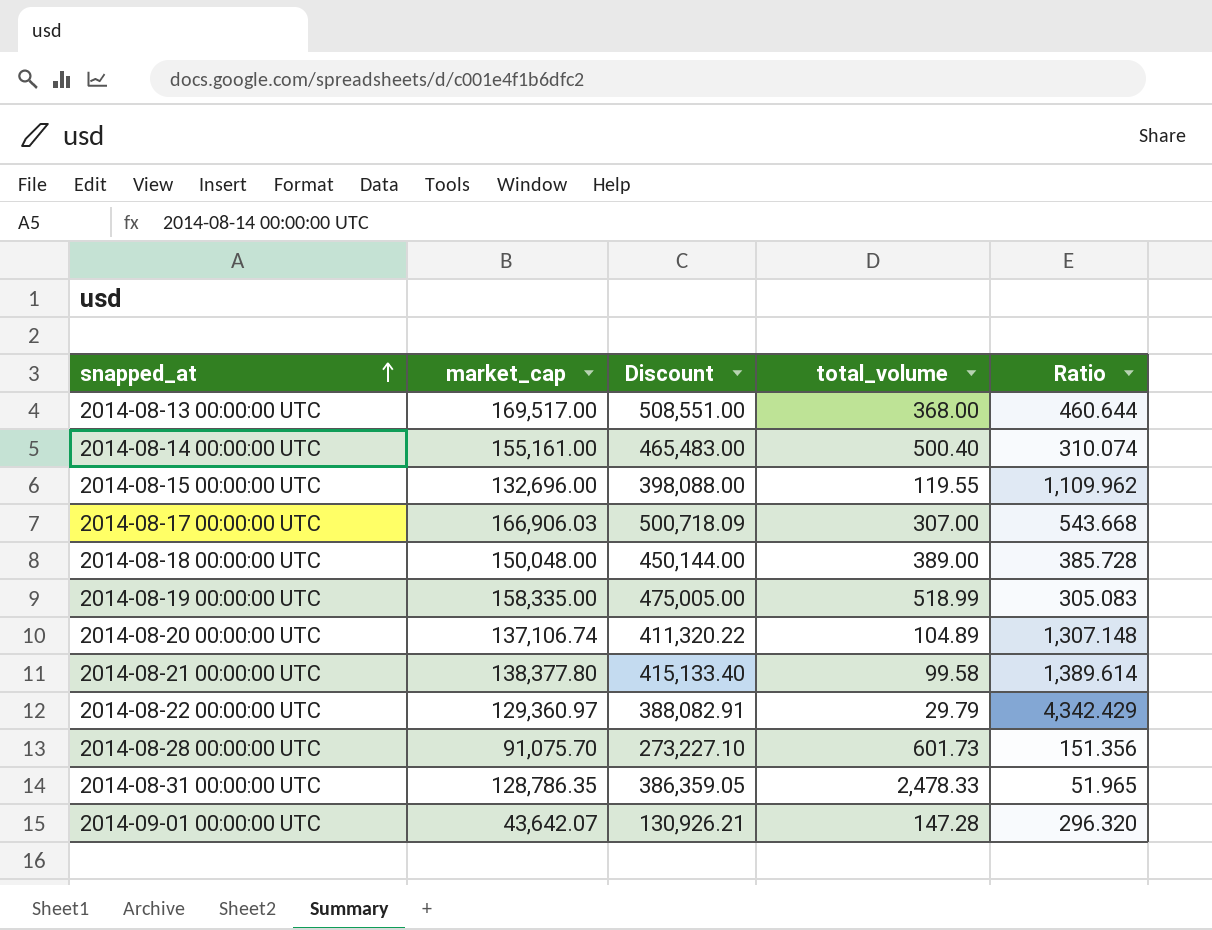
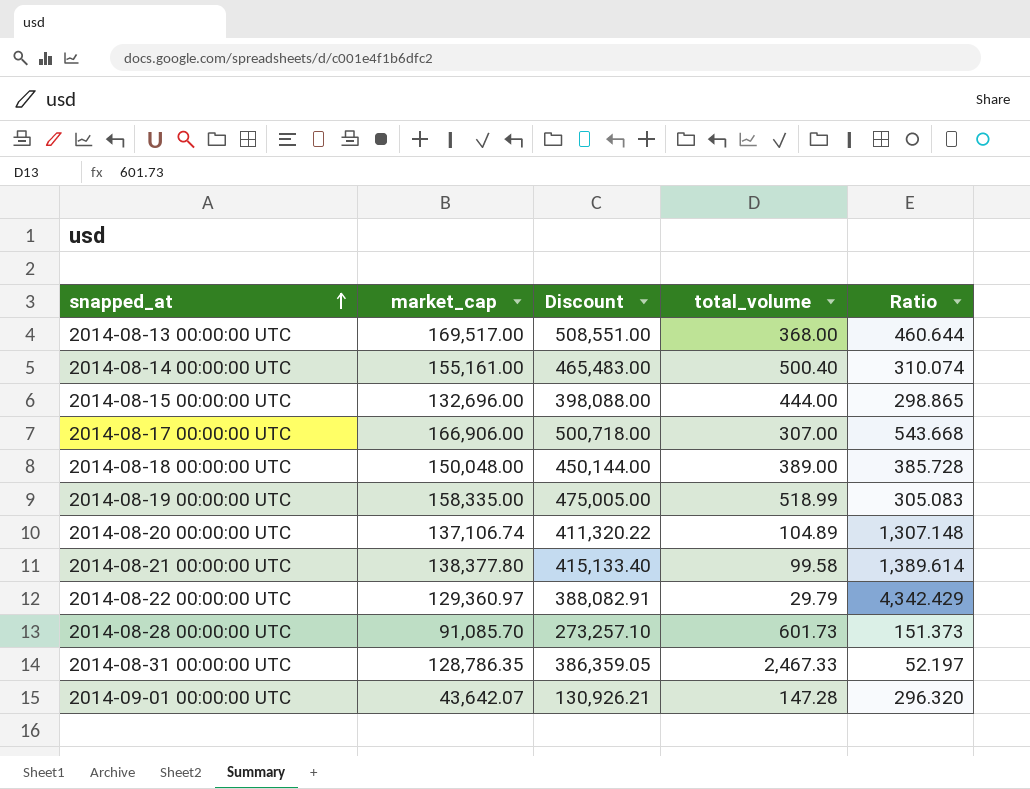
2014-08-15 00:00:00 UTC | total_volume: 119.55 -> 444.00
2014-08-15 00:00:00 UTC | Ratio: 1,109.962 -> 298.865
2014-08-17 00:00:00 UTC | market_cap: 166,906.03 -> 166,906.00
2014-08-17 00:00:00 UTC | Discount: 500,718.09 -> 500,718.00
2014-08-28 00:00:00 UTC | market_cap: 91,075.70 -> 91,085.70
2014-08-28 00:00:00 UTC | Discount: 273,227.10 -> 273,257.10
2014-08-28 00:00:00 UTC | Ratio: 151.356 -> 151.373
2014-08-31 00:00:00 UTC | total_volume: 2,478.33 -> 2,467.33
2014-08-31 00:00:00 UTC | Ratio: 51.965 -> 52.197

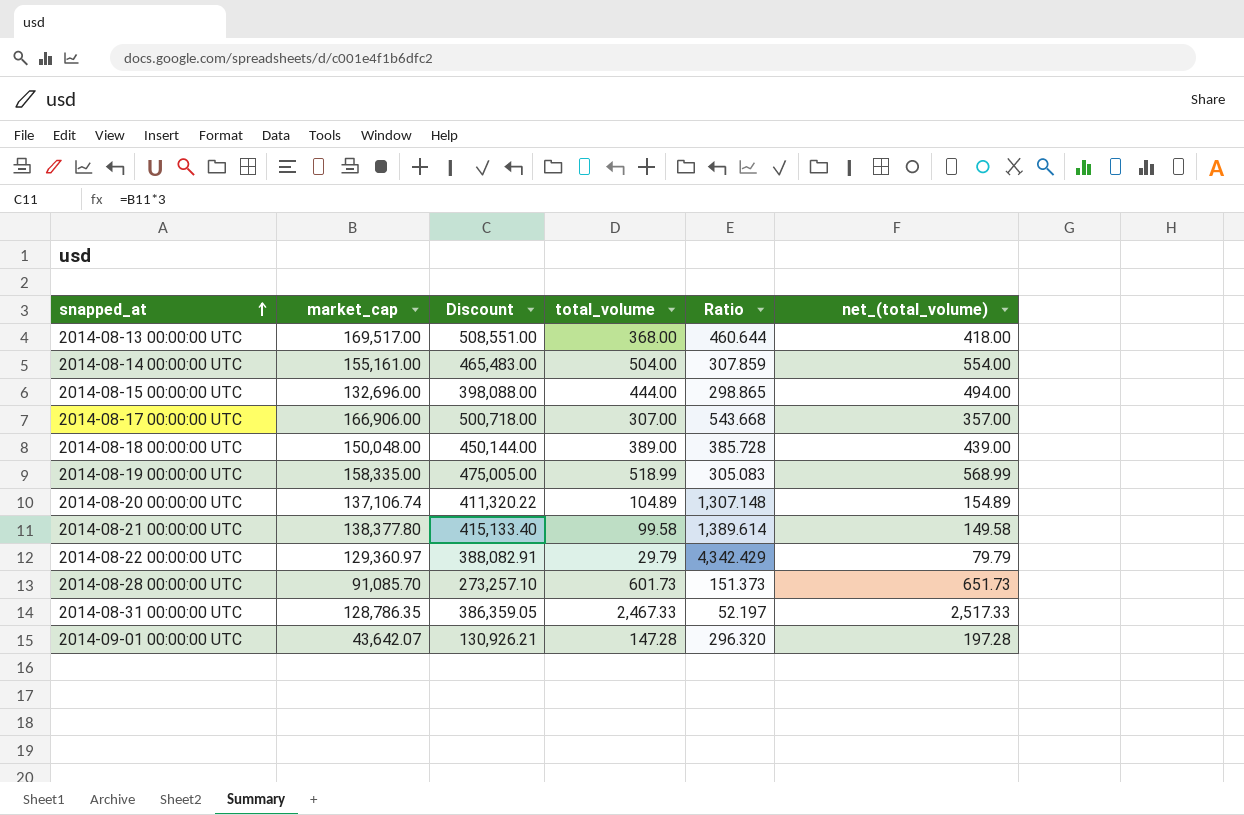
column net_(total_volume) | formula: none -> [total_volume] + 50
2014-08-14 00:00:00 UTC | total_volume: 500.40 -> 504.00
2014-08-14 00:00:00 UTC | Ratio: 310.074 -> 307.859

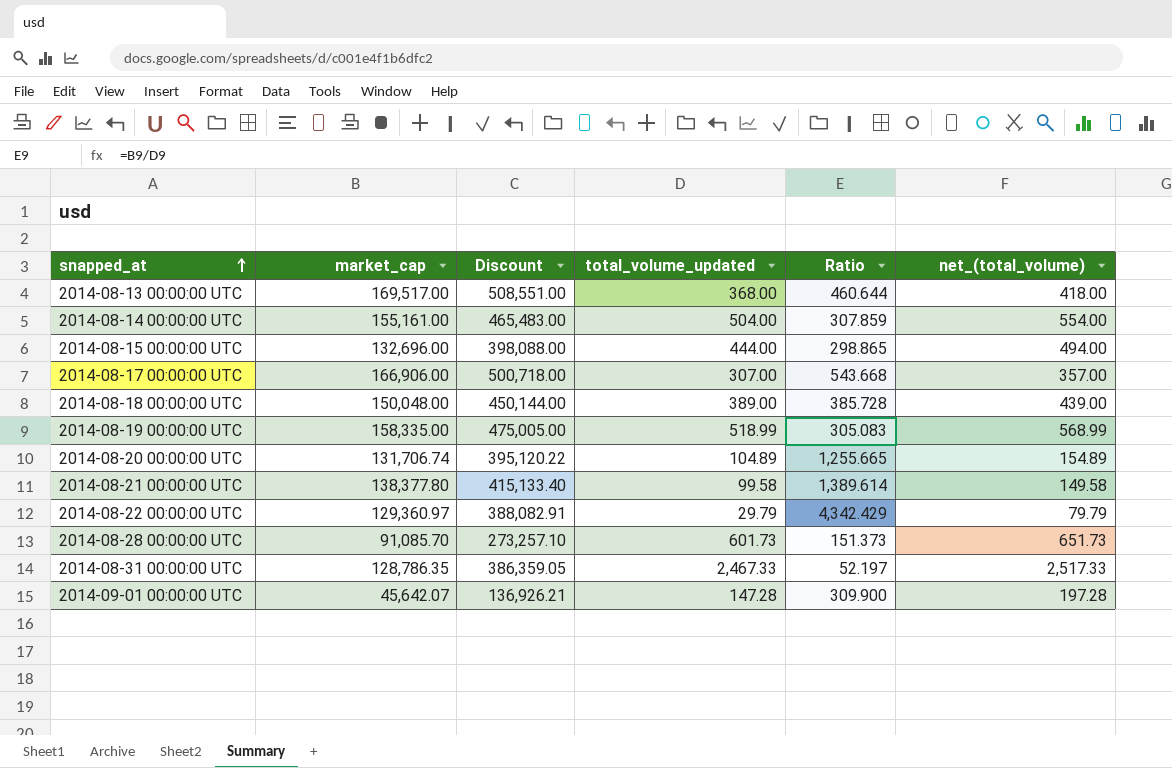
column name: total_volume -> total_volume_updated
2014-08-20 00:00:00 UTC | market_cap: 137,106.74 -> 131,706.74
2014-08-20 00:00:00 UTC | Discount: 411,320.22 -> 395,120.22
2014-08-20 00:00:00 UTC | Ratio: 1,307.148 -> 1,255.665
2014-09-01 00:00:00 UTC | market_cap: 43,642.07 -> 45,642.07
2014-09-01 00:00:00 UTC | Discount: 130,926.21 -> 136,926.21
2014-09-01 00:00:00 UTC | Ratio: 296.320 -> 309.900

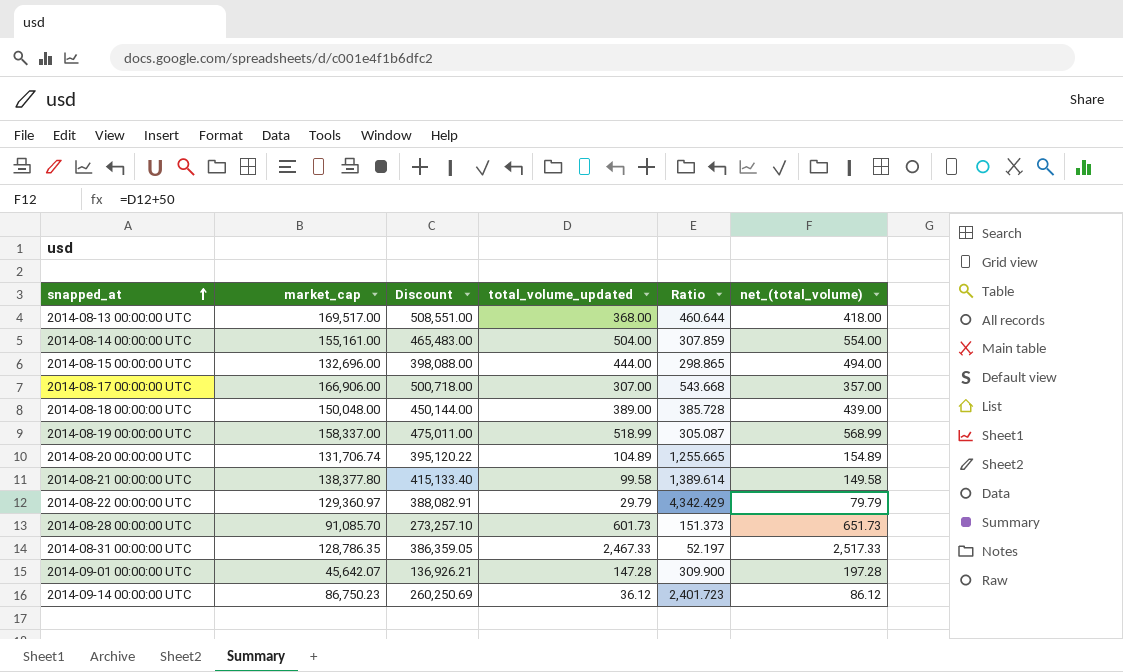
2014-08-19 00:00:00 UTC | market_cap: 158,335.00 -> 158,337.00
2014-08-19 00:00:00 UTC | Discount: 475,005.00 -> 475,011.00
2014-08-19 00:00:00 UTC | Ratio: 305.083 -> 305.087
row 2014-09-14 00:00:00 UTC: none -> 86,750.23 | 260,250.69 | 36.12 | 2,401.723 | 86.12

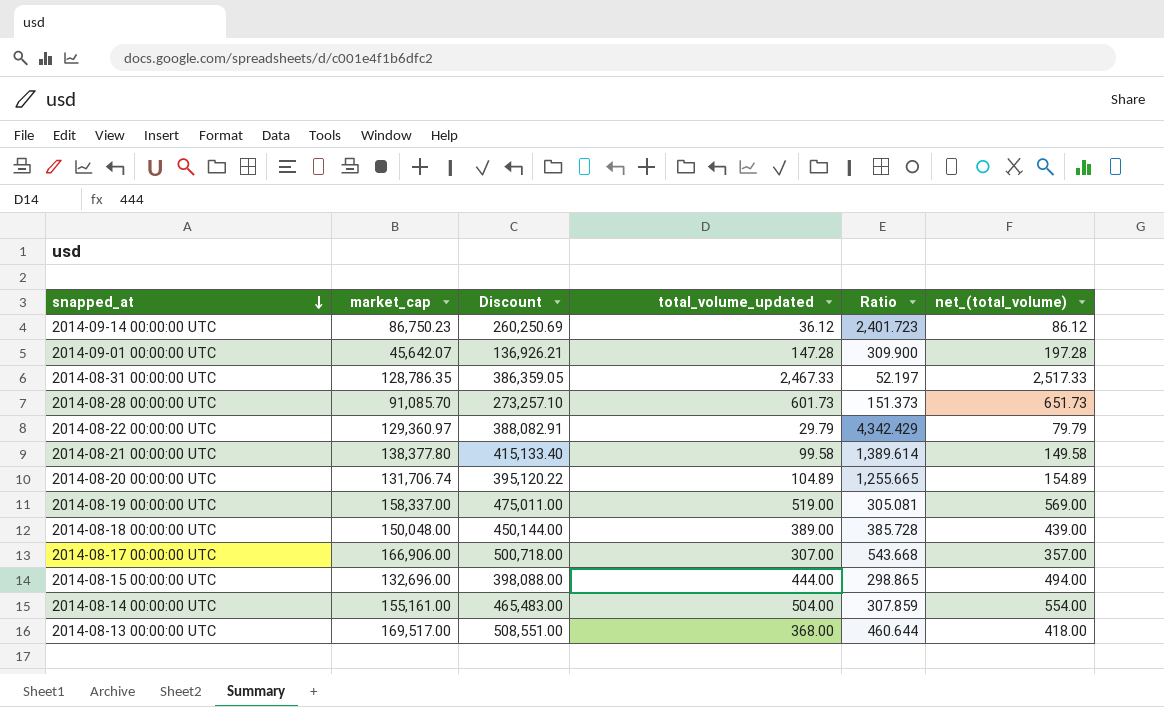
row order: snapped_at ascending -> snapped_at descending
2014-08-19 00:00:00 UTC | total_volume_updated: 518.99 -> 519.00
2014-08-19 00:00:00 UTC | Ratio: 305.087 -> 305.081
2014-08-19 00:00:00 UTC | net_(total_volume): 568.99 -> 569.00

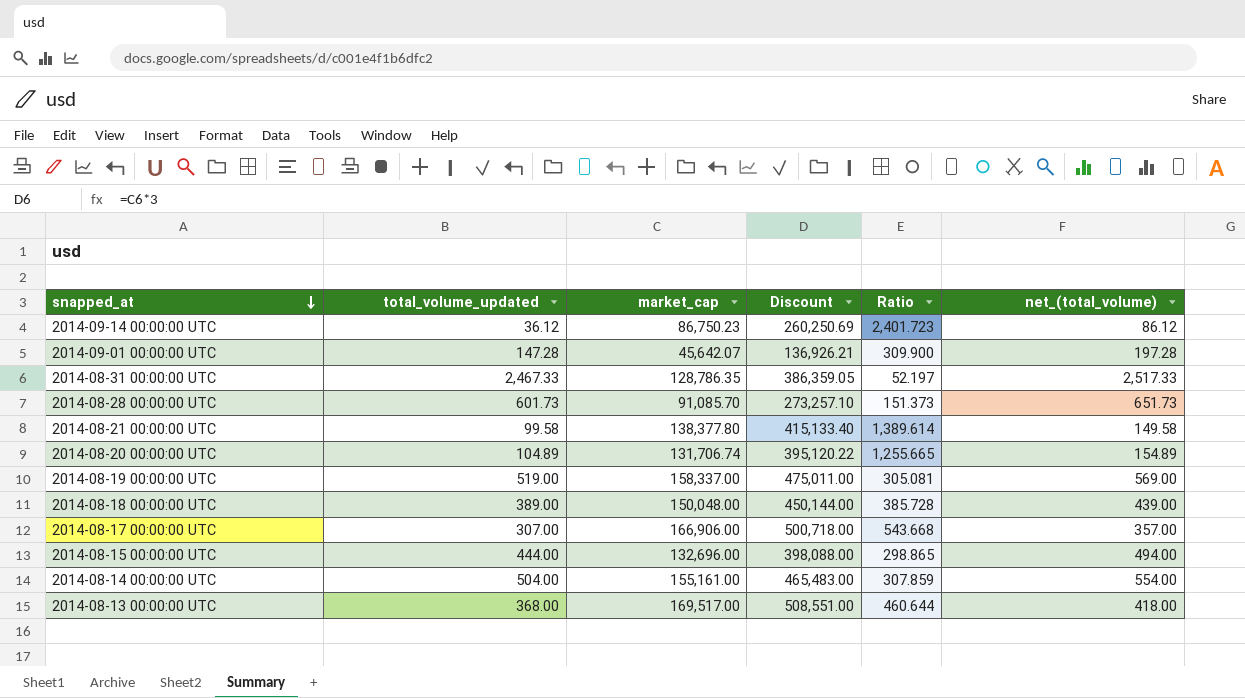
column total_volume_updated | position: 4 -> 2
row 2014-08-22 00:00:00 UTC: 129,360.97 | 388,082.91 | 29.79 | 4,342.429 | 79.79 -> none

